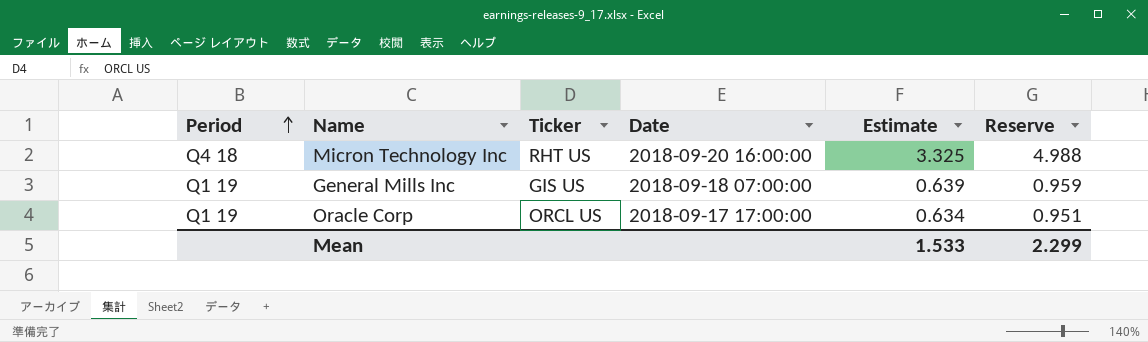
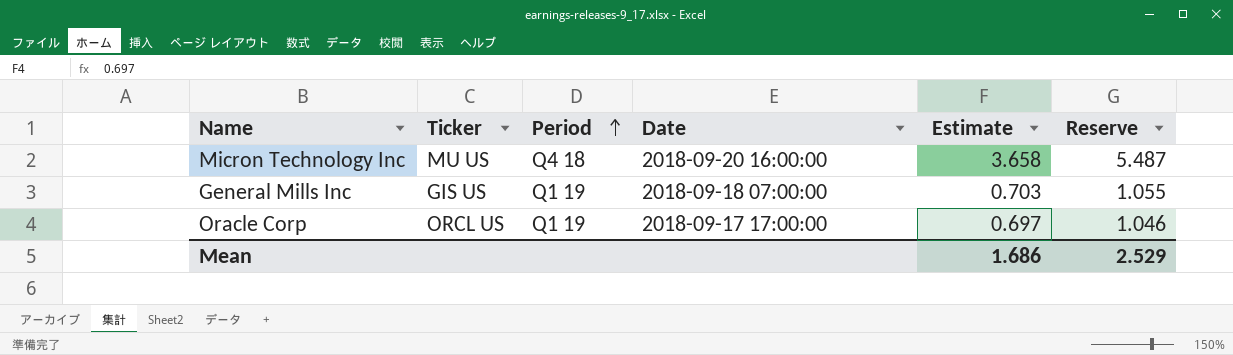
column Period | position: 1 -> 3
Micron Technology Inc | Ticker: RHT US -> MU US
Micron Technology Inc | Estimate: 3.325 -> 3.658
Micron Technology Inc | Reserve: 4.988 -> 5.487
General Mills Inc | Estimate: 0.639 -> 0.703
General Mills Inc | Reserve: 0.959 -> 1.055
Oracle Corp | Estimate: 0.634 -> 0.697
Oracle Corp | Reserve: 0.951 -> 1.046
Mean | Estimate: 1.533 -> 1.686
Mean | Reserve: 2.299 -> 2.529

